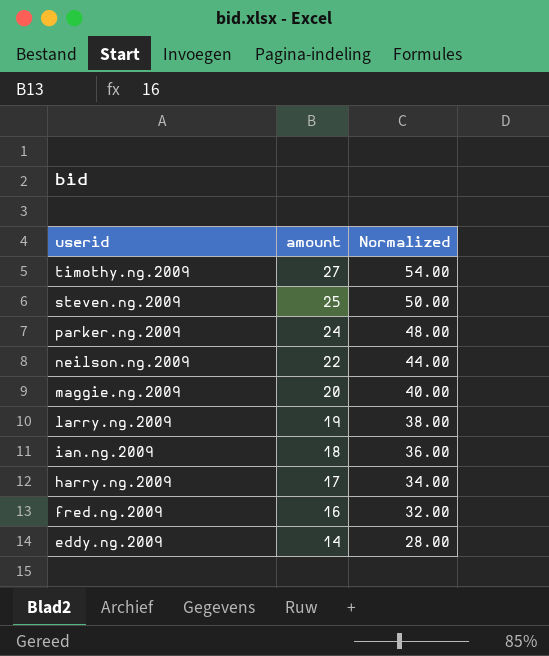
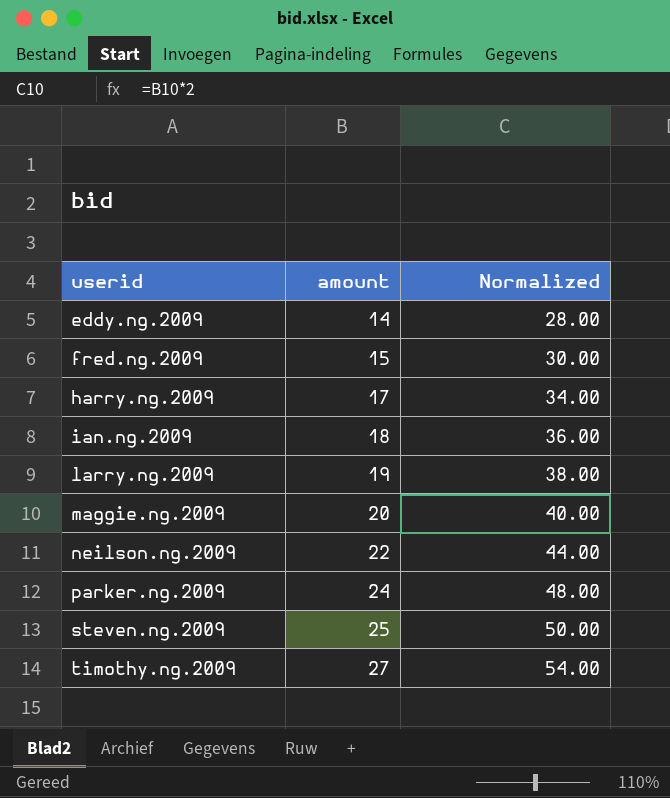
row order: userid descending -> userid ascending
fred.ng.2009 | amount: 16 -> 15
fred.ng.2009 | Normalized: 32.00 -> 30.00

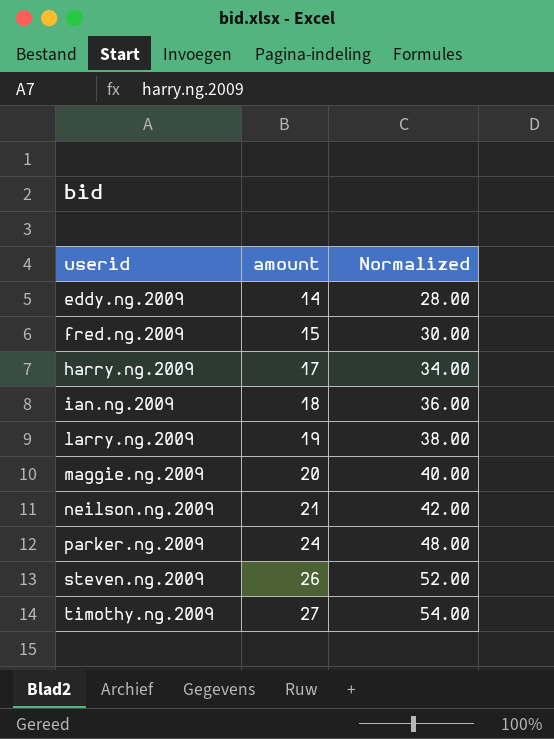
neilson.ng.2009 | amount: 22 -> 21
neilson.ng.2009 | Normalized: 44.00 -> 42.00
steven.ng.2009 | amount: 25 -> 26
steven.ng.2009 | Normalized: 50.00 -> 52.00

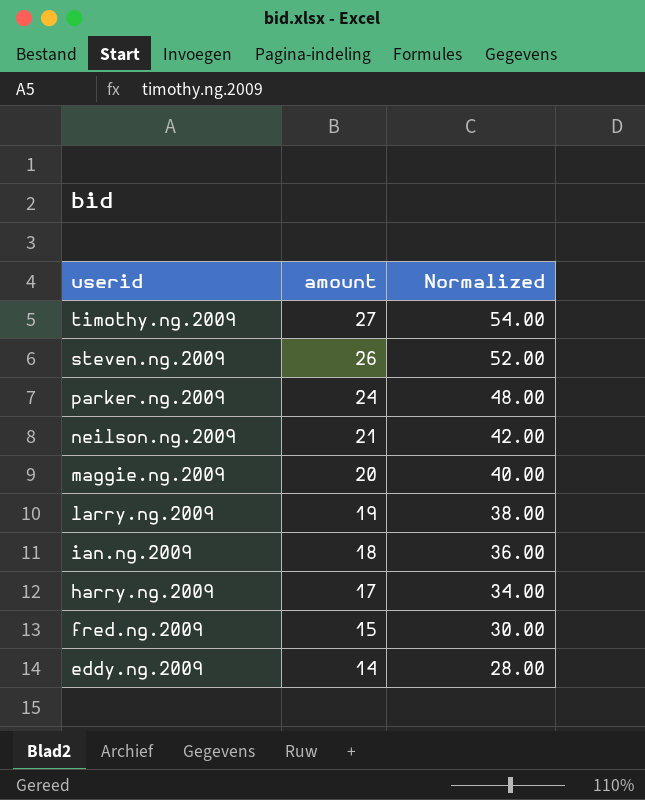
row order: userid ascending -> userid descending

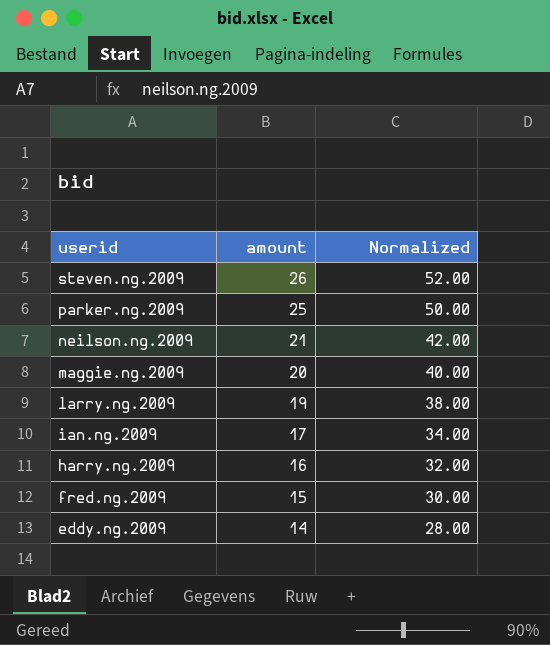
row timothy.ng.2009: 27 | 54.00 -> none
parker.ng.2009 | amount: 24 -> 25
parker.ng.2009 | Normalized: 48.00 -> 50.00
ian.ng.2009 | amount: 18 -> 17
ian.ng.2009 | Normalized: 36.00 -> 34.00
harry.ng.2009 | amount: 17 -> 16
harry.ng.2009 | Normalized: 34.00 -> 32.00

